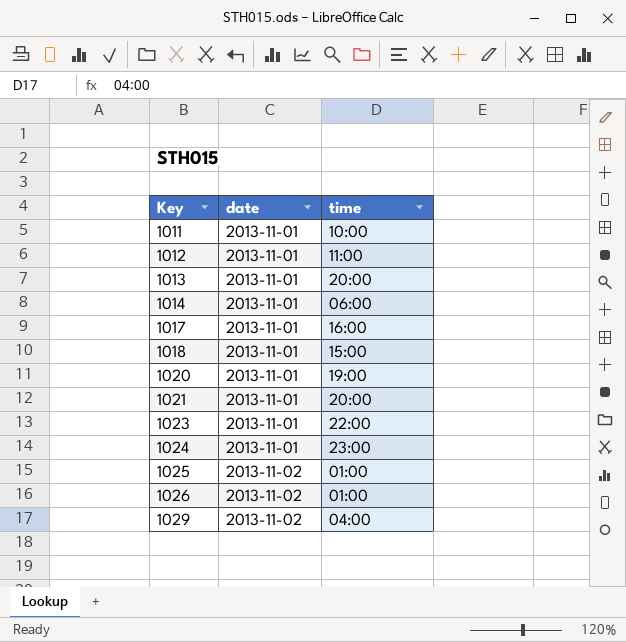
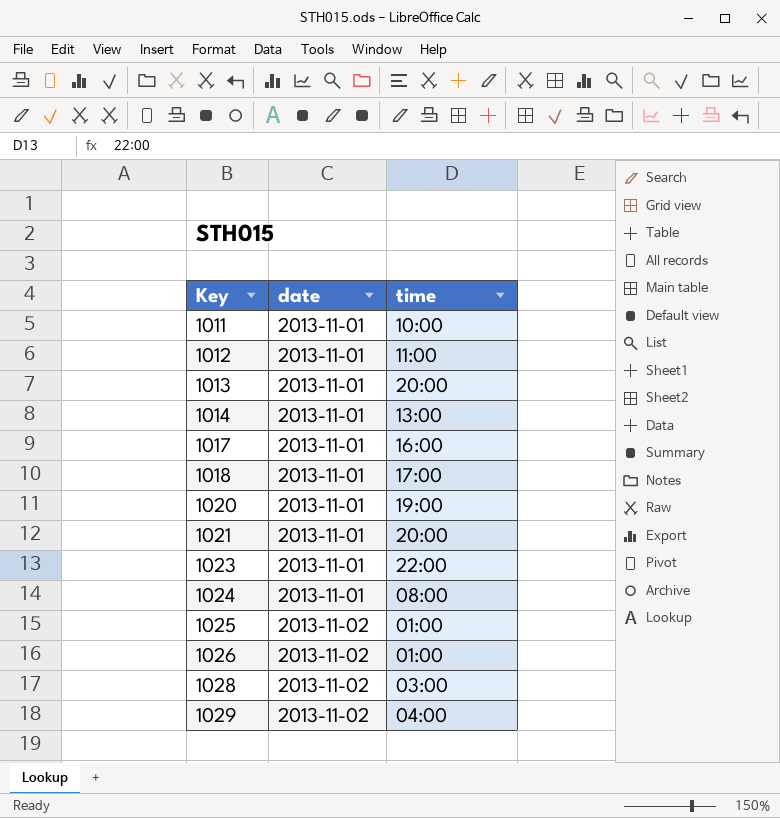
1014 | time: 06:00 -> 13:00
1018 | time: 15:00 -> 17:00
1024 | time: 23:00 -> 08:00
row 1028: none -> 2013-11-02 | 03:00

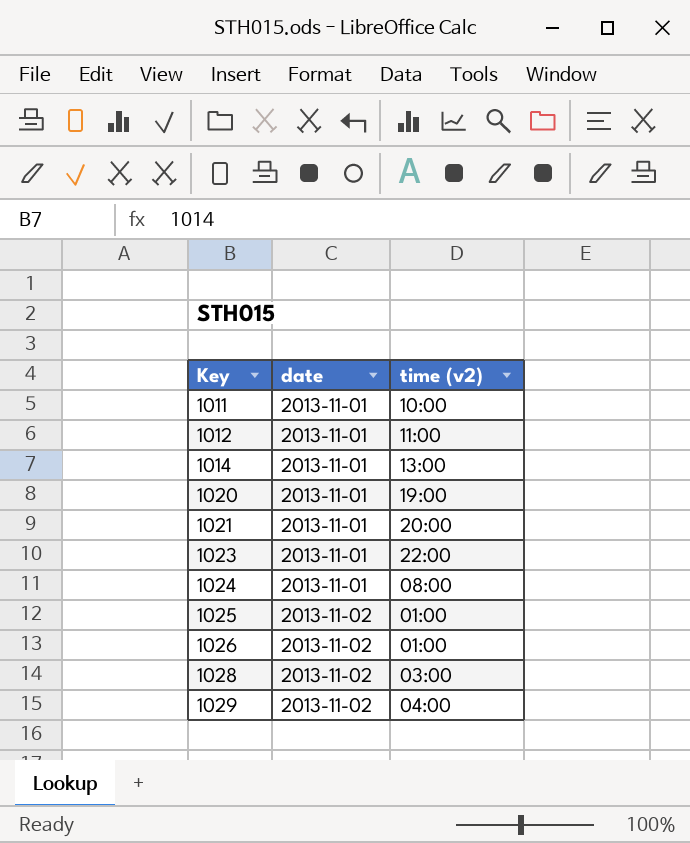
column name: time -> time (v2)
row 1013: 2013-11-01 | 20:00 -> none
row 1017: 2013-11-01 | 16:00 -> none
row 1018: 2013-11-01 | 17:00 -> none

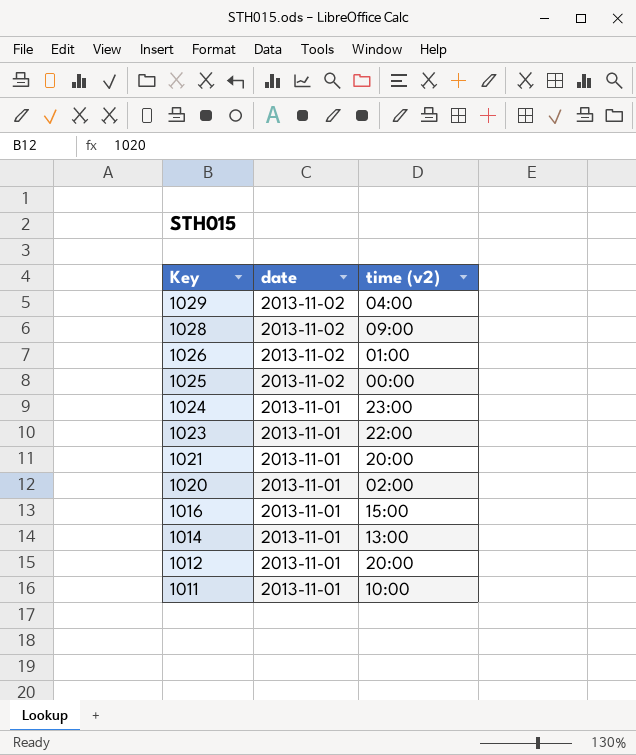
row order: Key ascending -> Key descending
1028 | time (v2): 03:00 -> 09:00
1025 | time (v2): 01:00 -> 00:00
1024 | time (v2): 08:00 -> 23:00
1020 | time (v2): 19:00 -> 02:00
row 1016: none -> 2013-11-01 | 15:00
1012 | time (v2): 11:00 -> 20:00

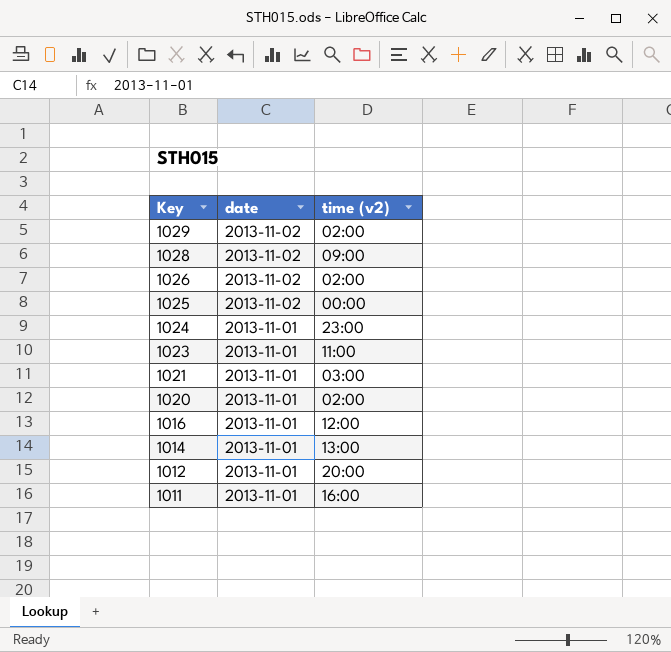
1029 | time (v2): 04:00 -> 02:00
1026 | time (v2): 01:00 -> 02:00
1023 | time (v2): 22:00 -> 11:00
1021 | time (v2): 20:00 -> 03:00
1016 | time (v2): 15:00 -> 12:00
1011 | time (v2): 10:00 -> 16:00

